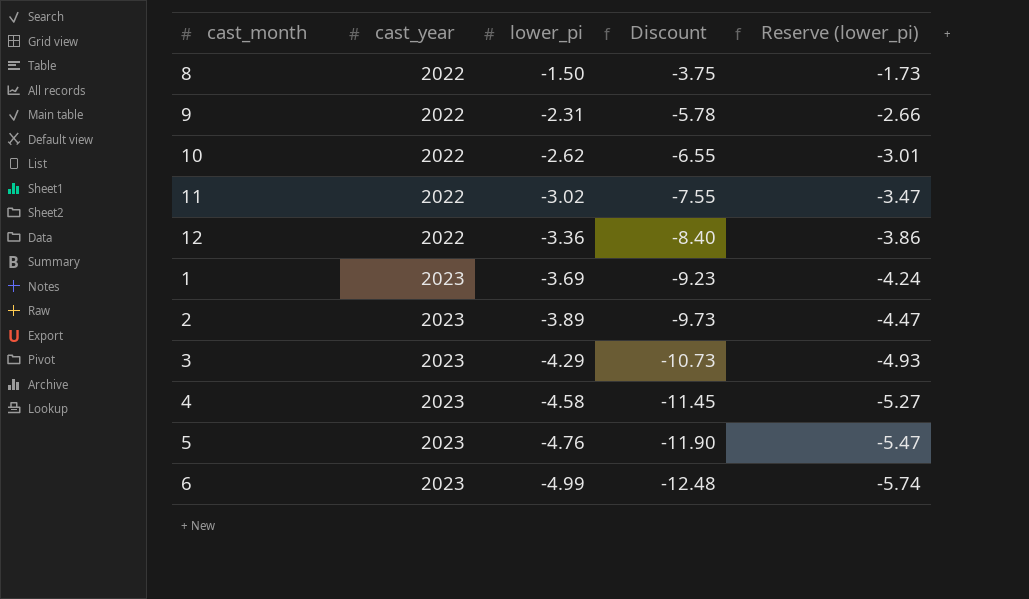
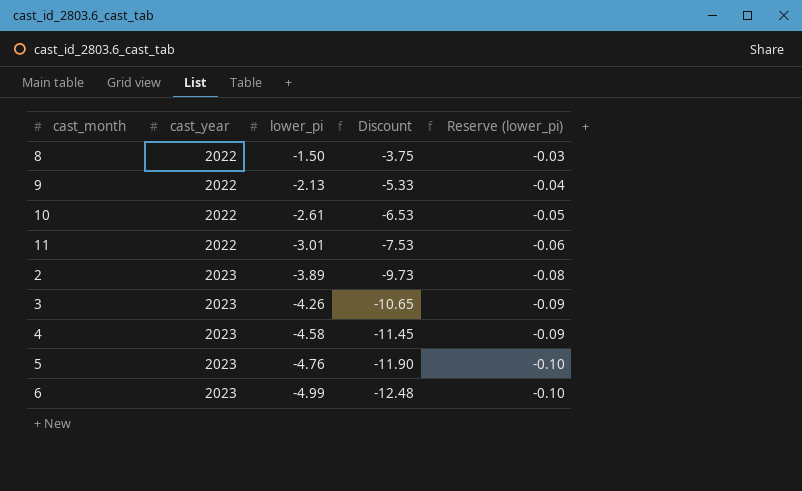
column Reserve (lower_pi) | formula: [lower_pi] * 1.15 -> [lower_pi] * 0.02
row 12: 2022 | -3.36 | -8.40 | -3.86 -> none
row 1: 2023 | -3.69 | -9.23 | -4.24 -> none
9 | lower_pi: -2.31 -> -2.13
9 | Discount: -5.78 -> -5.33
10 | lower_pi: -2.62 -> -2.61
10 | Discount: -6.55 -> -6.53
11 | lower_pi: -3.02 -> -3.01
11 | Discount: -7.55 -> -7.53
3 | lower_pi: -4.29 -> -4.26
3 | Discount: -10.73 -> -10.65

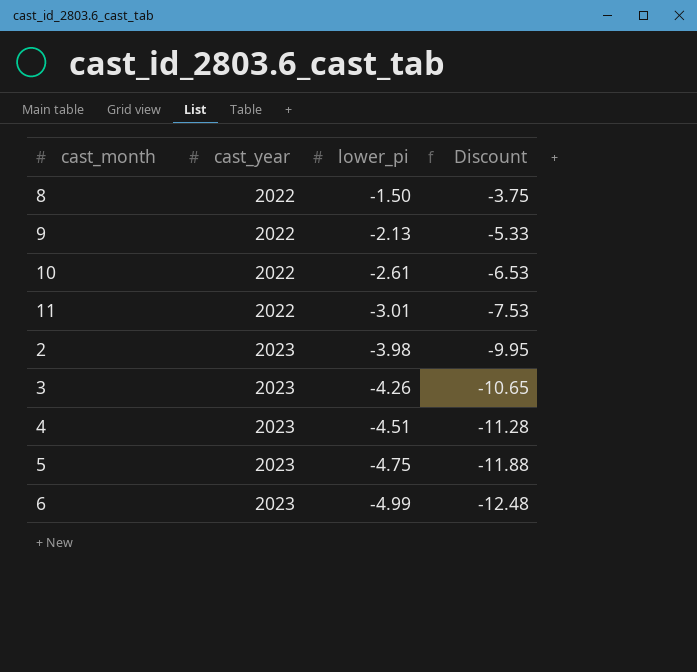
column Reserve (lower_pi) | formula: [lower_pi] * 0.02 -> none
2 | lower_pi: -3.89 -> -3.98
2 | Discount: -9.73 -> -9.95
4 | lower_pi: -4.58 -> -4.51
4 | Discount: -11.45 -> -11.28
5 | lower_pi: -4.76 -> -4.75
5 | Discount: -11.90 -> -11.88

